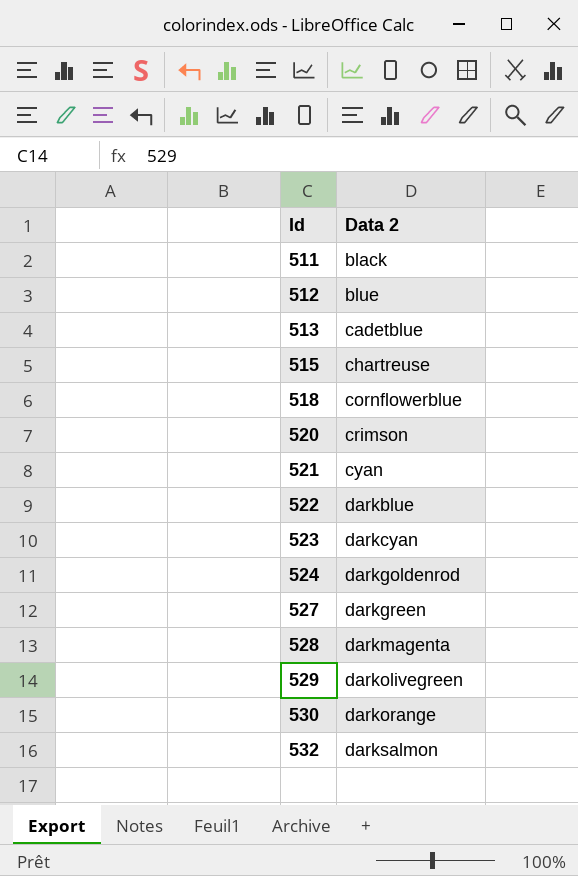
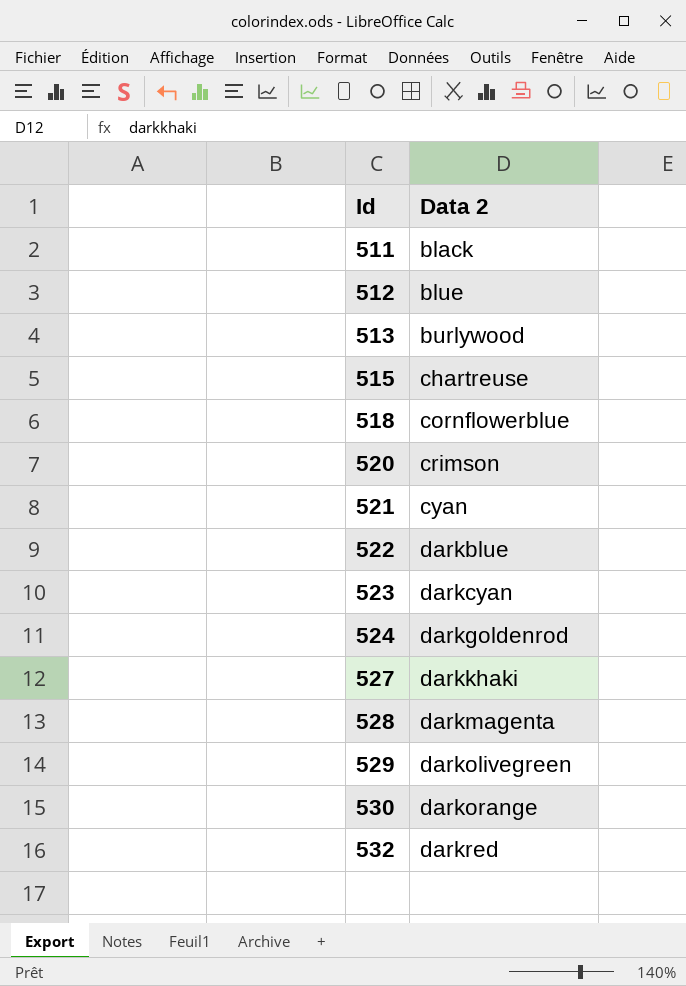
513 | Data 2: cadetblue -> burlywood
527 | Data 2: darkgreen -> darkkhaki
532 | Data 2: darksalmon -> darkred

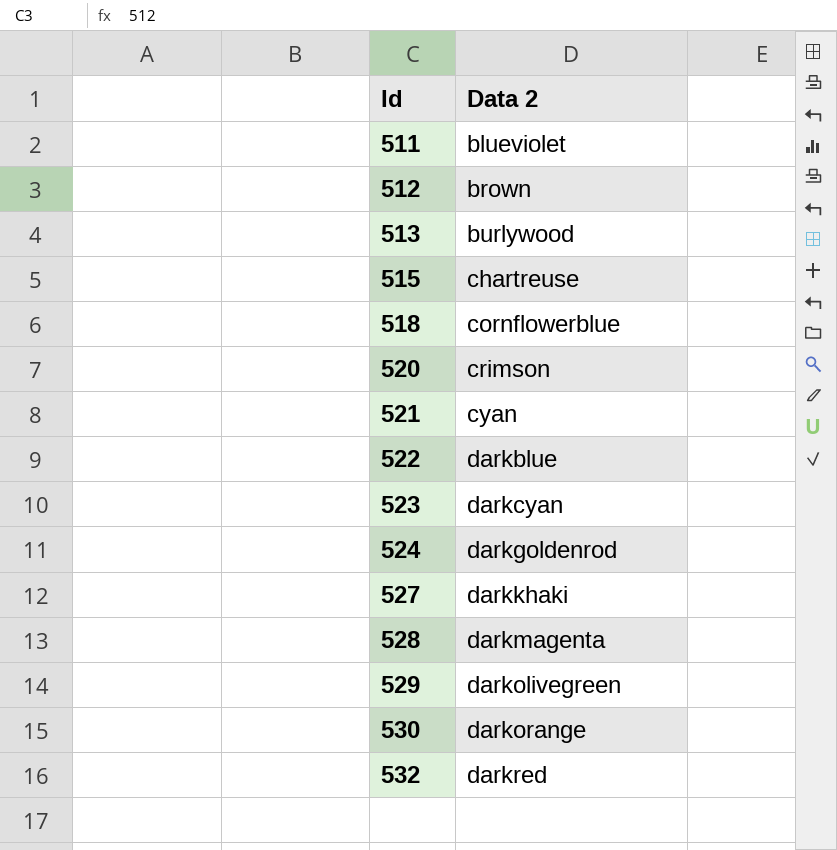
511 | Data 2: black -> blueviolet
512 | Data 2: blue -> brown

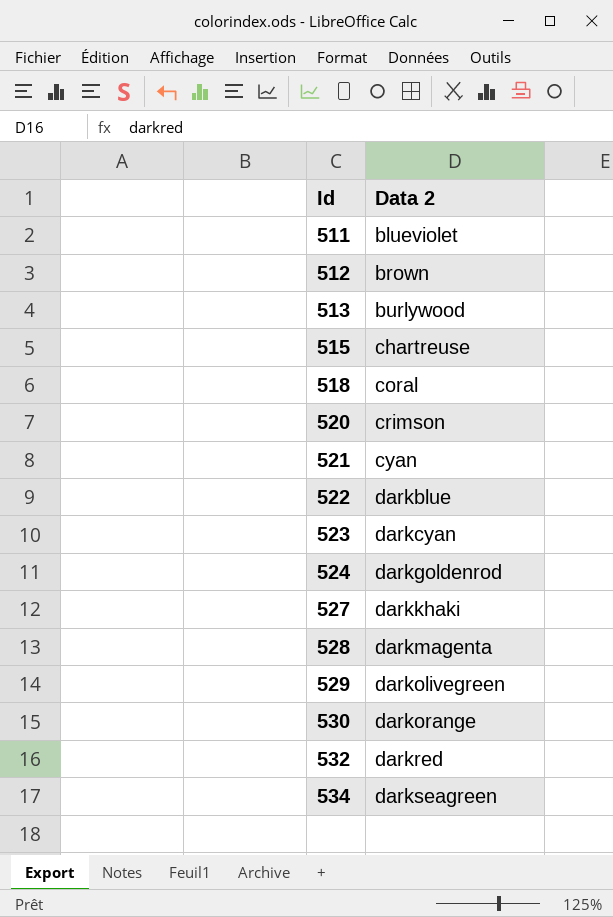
518 | Data 2: cornflowerblue -> coral
row 534: none -> darkseagreen

